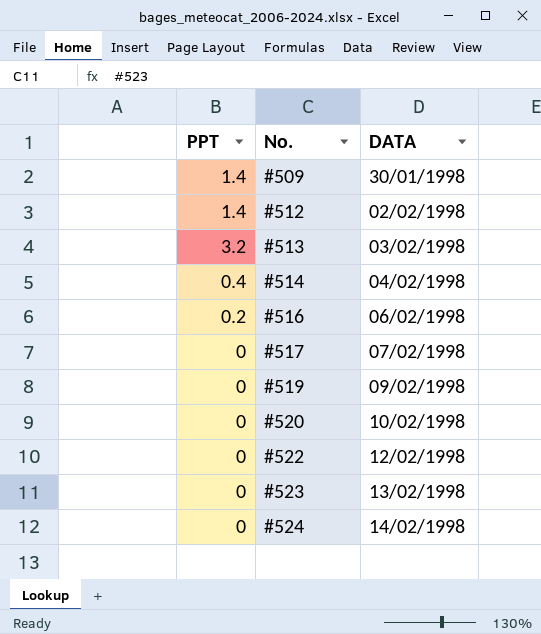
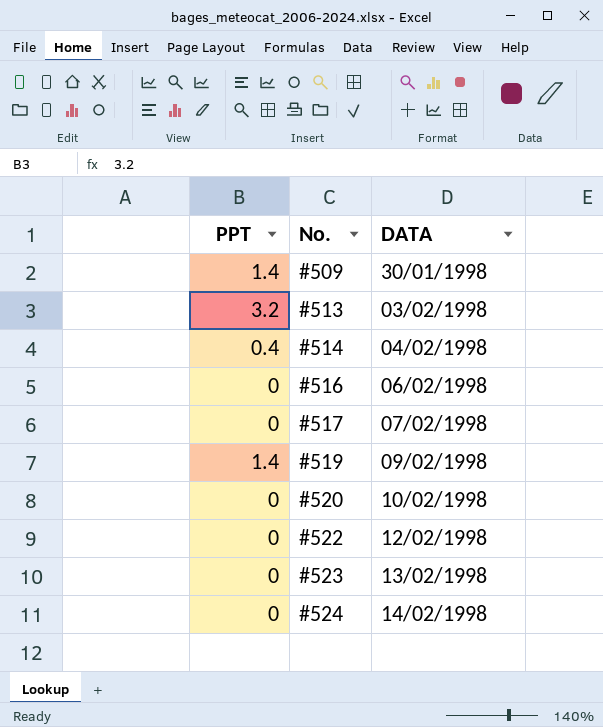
row #512: 1.4 | 02/02/1998 -> none
#516 | PPT: 0.2 -> 0
#519 | PPT: 0 -> 1.4

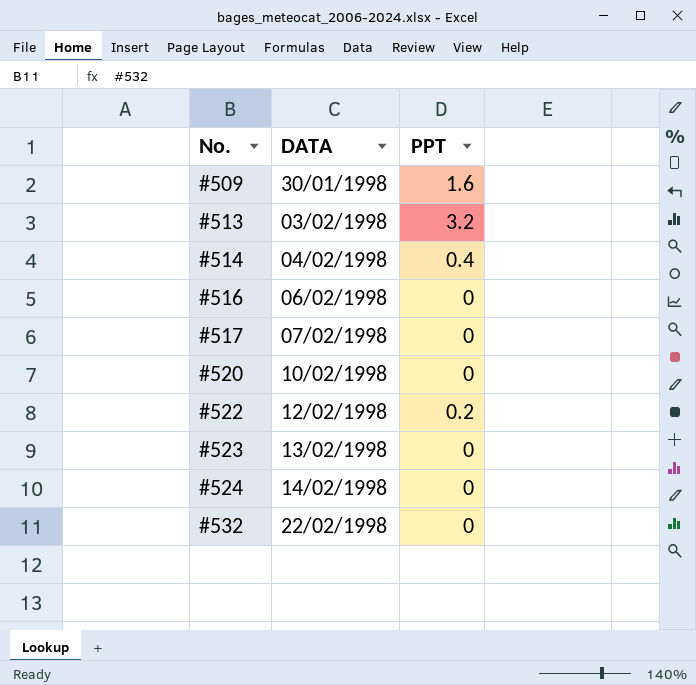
column PPT | position: 1 -> 3
row #519: 1.4 | 09/02/1998 -> none
#509 | PPT: 1.4 -> 1.6
#522 | PPT: 0 -> 0.2
row #532: none -> 22/02/1998 | 0

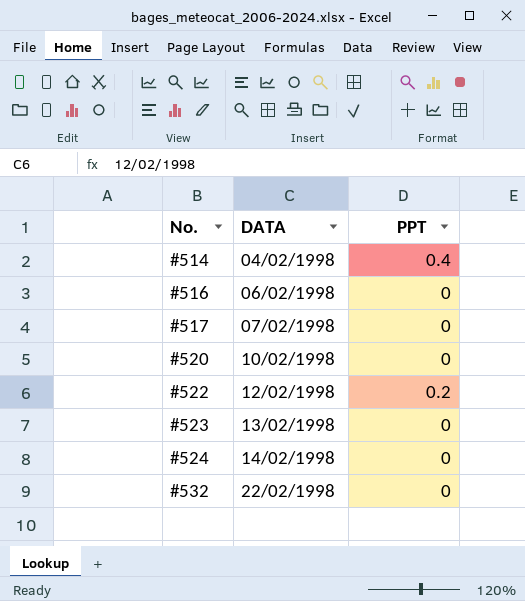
row #509: 30/01/1998 | 1.6 -> none
row #513: 03/02/1998 | 3.2 -> none

